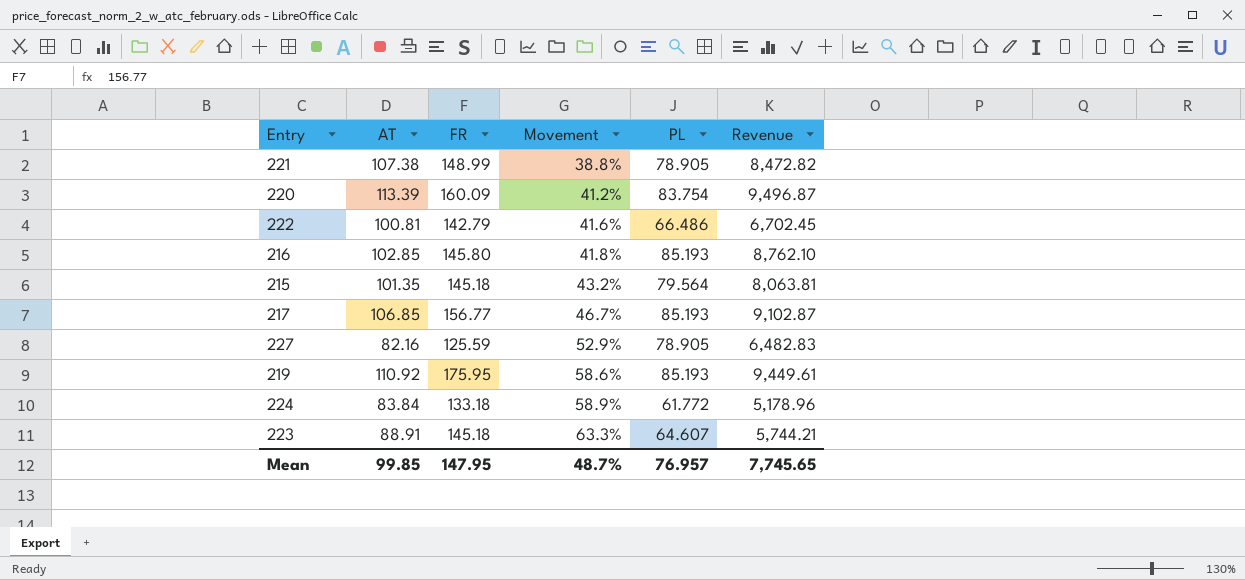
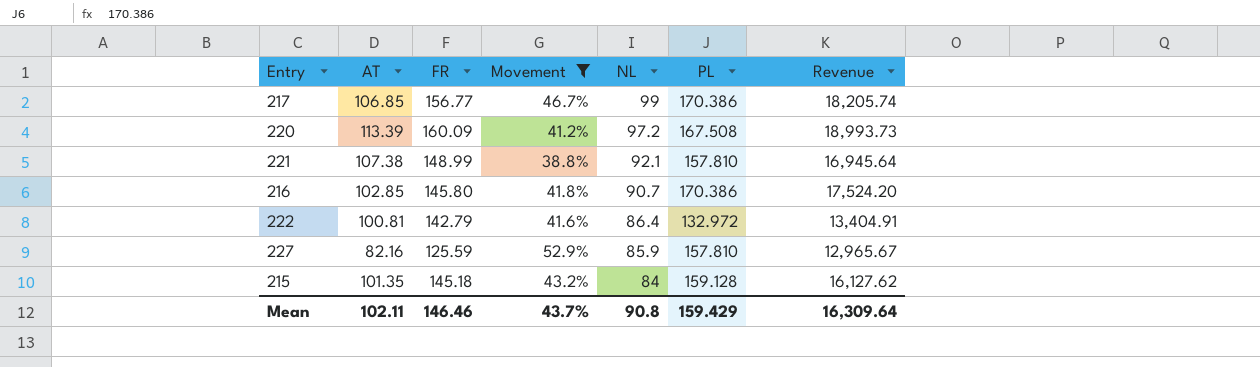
filter: none -> Movement <= 52.9%
row order: Movement ascending -> NL descending
column NL | position: none -> 5
217 | PL: 85.193 -> 170.386
217 | Revenue: 9,102.87 -> 18,205.74
220 | PL: 83.754 -> 167.508
220 | Revenue: 9,496.87 -> 18,993.73
221 | PL: 78.905 -> 157.810
221 | Revenue: 8,472.82 -> 16,945.64
216 | PL: 85.193 -> 170.386
216 | Revenue: 8,762.10 -> 17,524.20
222 | PL: 66.486 -> 132.972
222 | Revenue: 6,702.45 -> 13,404.91
227 | PL: 78.905 -> 157.810
227 | Revenue: 6,482.83 -> 12,965.67
215 | PL: 79.564 -> 159.128
215 | Revenue: 8,063.81 -> 16,127.62
Mean | AT: 99.85 -> 102.11
Mean | FR: 147.95 -> 146.46
Mean | Movement: 48.7% -> 43.7%
Mean | PL: 76.957 -> 159.429
Mean | Revenue: 7,745.65 -> 16,309.64

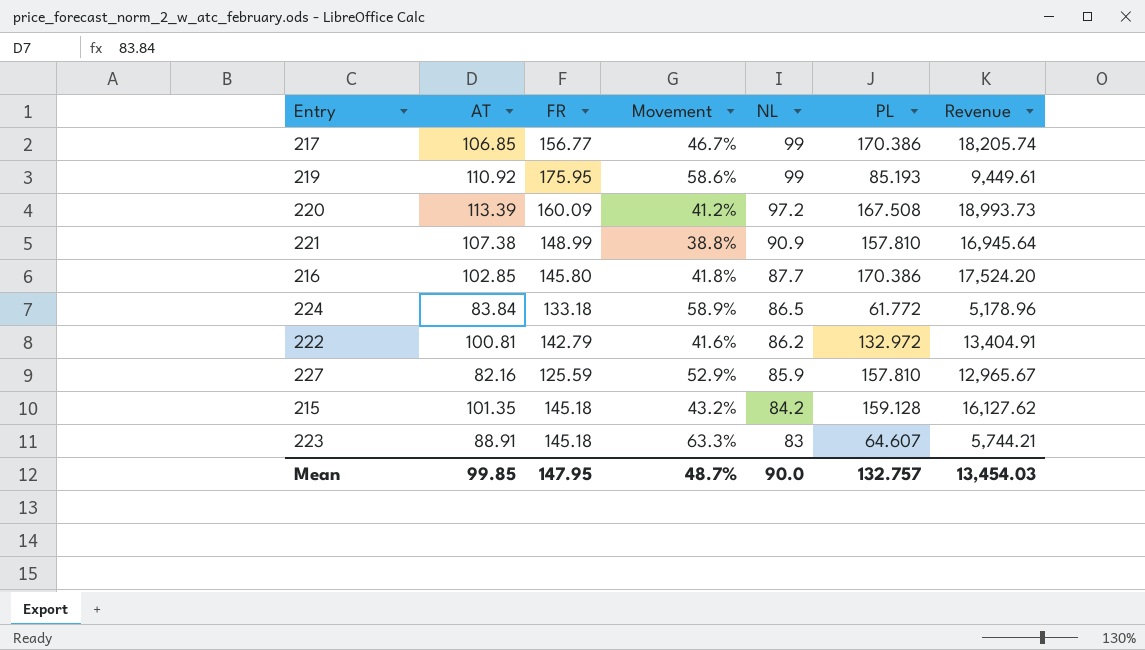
filter: Movement <= 52.9% -> none
221 | NL: 92.1 -> 90.9
216 | NL: 90.7 -> 87.7
222 | NL: 86.4 -> 86.2
215 | NL: 84 -> 84.2
Mean | AT: 102.11 -> 99.85
Mean | FR: 146.46 -> 147.95
Mean | Movement: 43.7% -> 48.7%
Mean | NL: 90.8 -> 90.0
Mean | PL: 159.429 -> 132.757
Mean | Revenue: 16,309.64 -> 13,454.03

